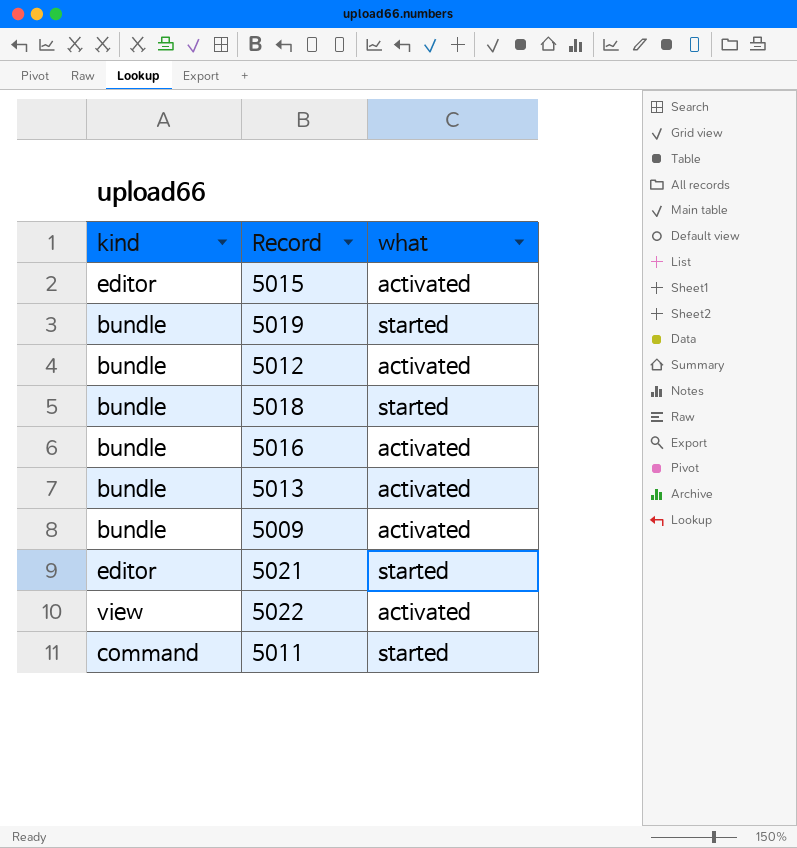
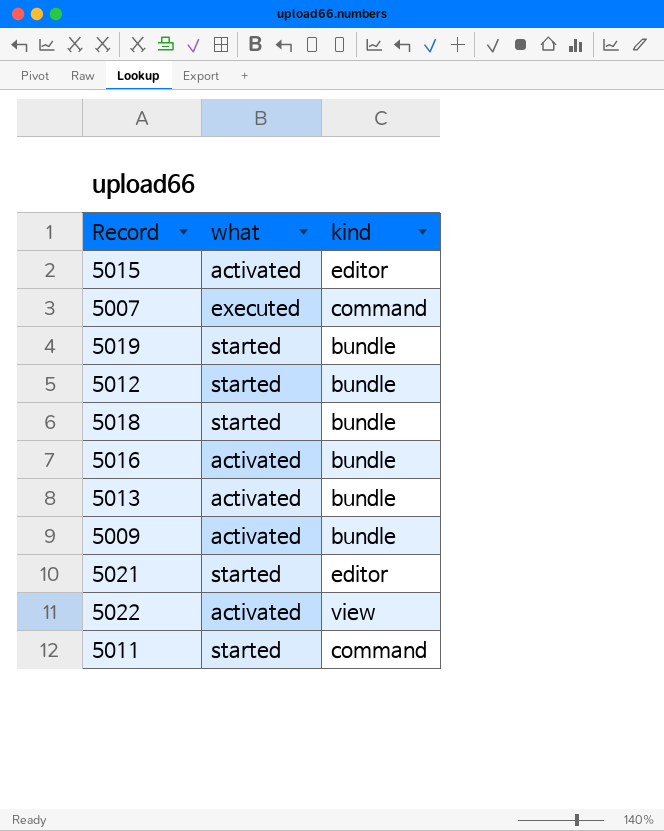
column kind | position: 1 -> 3
row 5007: none -> executed | command
5012 | what: activated -> started

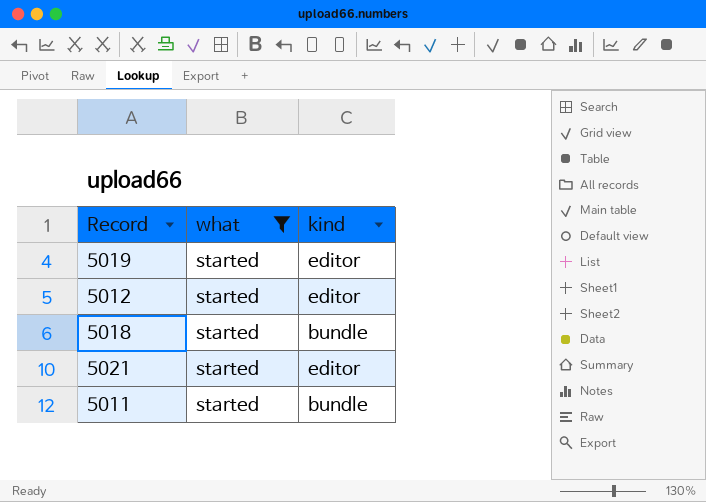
filter: none -> what = started
5019 | kind: bundle -> editor
5012 | kind: bundle -> editor
5011 | kind: command -> bundle

